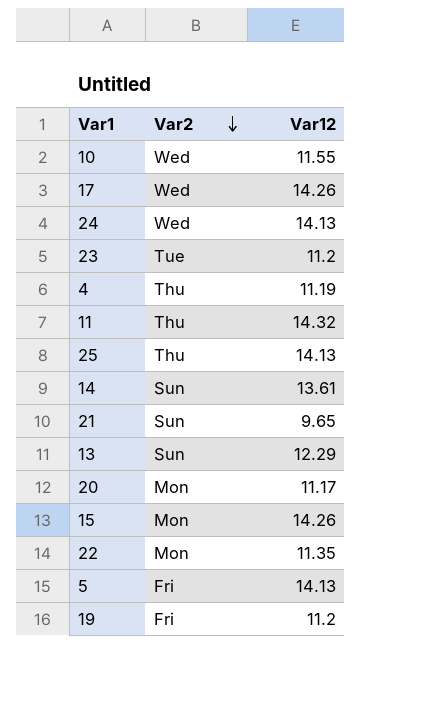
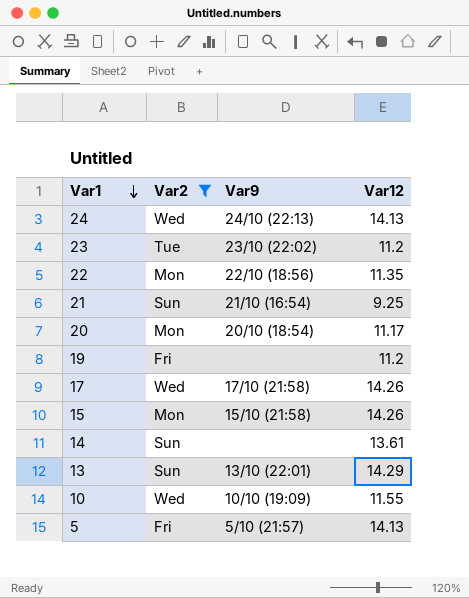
filter: none -> Var2 != Thu
row order: Var2 descending -> Var1 descending
column Var9 | position: none -> 3
21 | Var12: 9.65 -> 9.25
13 | Var12: 12.29 -> 14.29

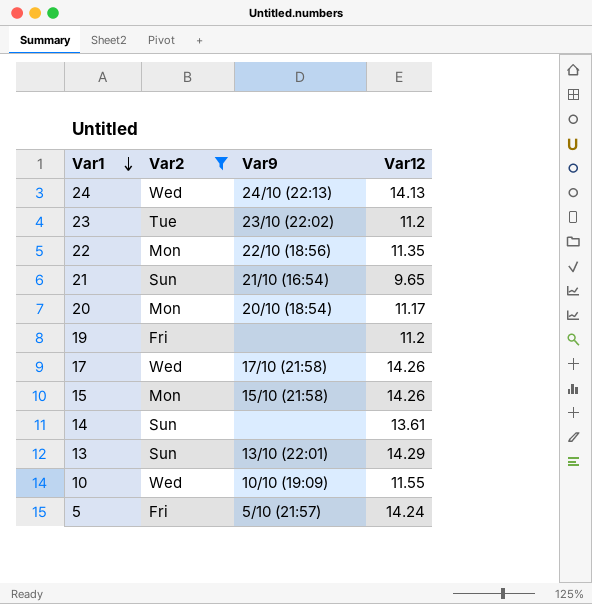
21 | Var12: 9.25 -> 9.65
5 | Var12: 14.13 -> 14.24

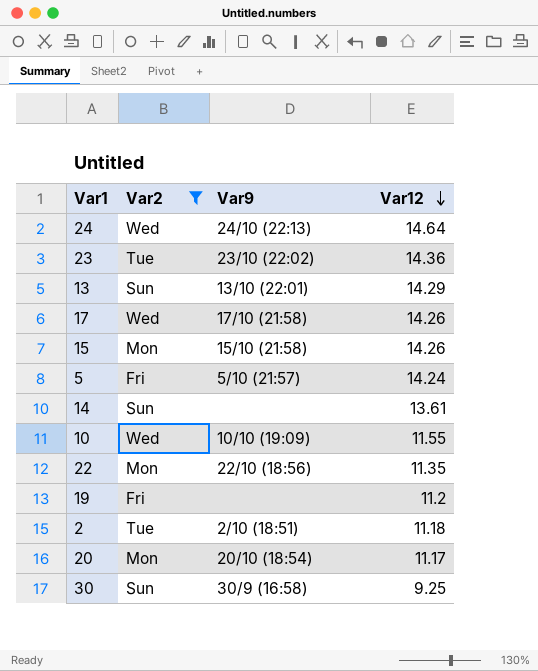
row order: Var1 descending -> Var12 descending
row 21: Sun | 21/10 (16:54) | 9.65 -> none
24 | Var12: 14.13 -> 14.64
23 | Var12: 11.2 -> 14.36
row 2: none -> Tue | 2/10 (18:51) | 11.18
row 30: none -> Sun | 30/9 (16:58) | 9.25

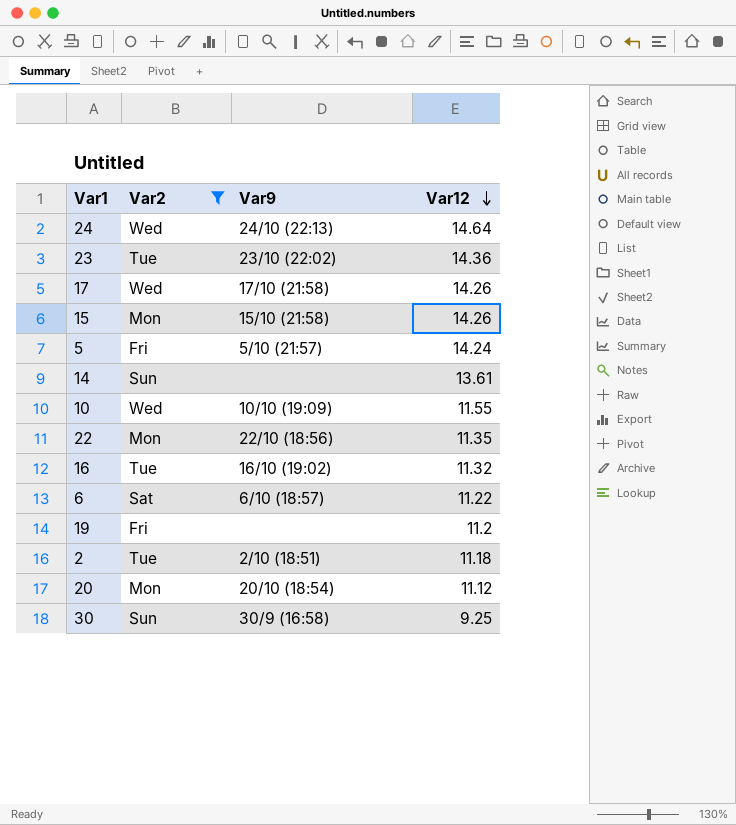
row 13: Sun | 13/10 (22:01) | 14.29 -> none
row 16: none -> Tue | 16/10 (19:02) | 11.32
row 6: none -> Sat | 6/10 (18:57) | 11.22
20 | Var12: 11.17 -> 11.12

